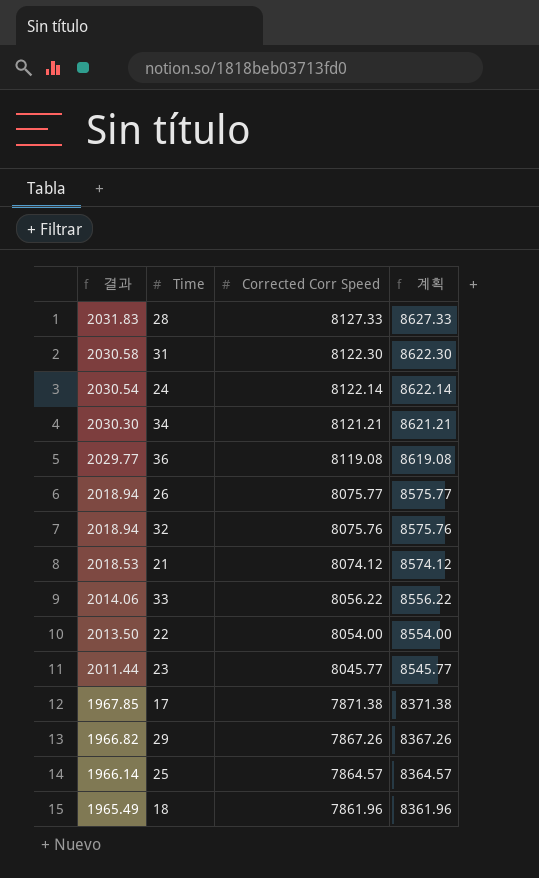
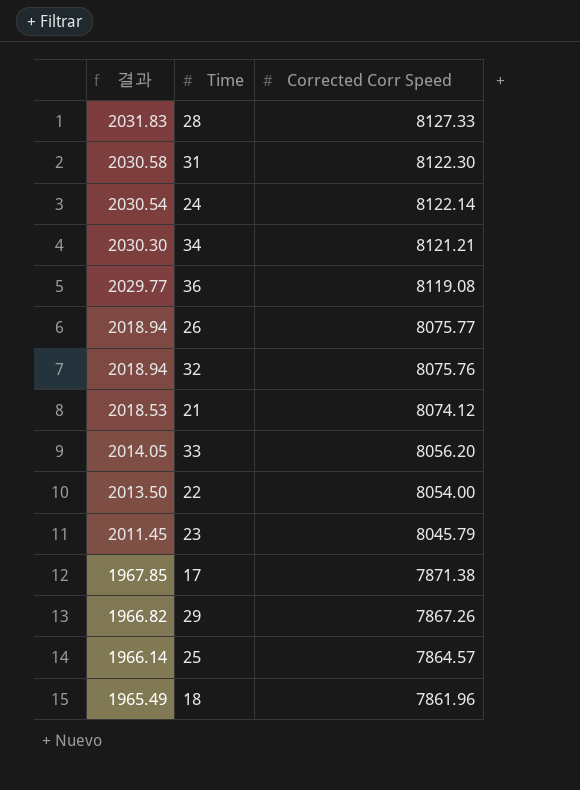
column 계획 | formula: [Corrected Corr Speed] + 500 -> none
33 | 결과: 2014.06 -> 2014.05
33 | Corrected Corr Speed: 8056.22 -> 8056.20
23 | 결과: 2011.44 -> 2011.45
23 | Corrected Corr Speed: 8045.77 -> 8045.79

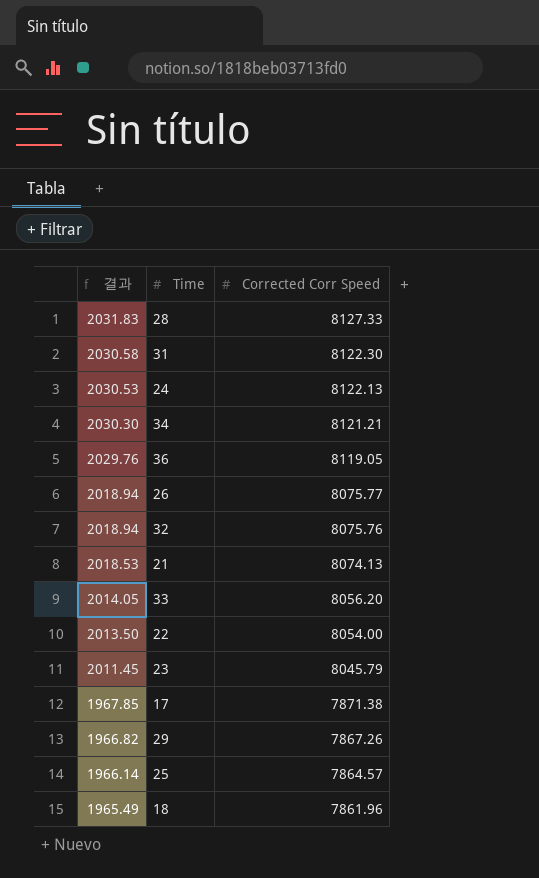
24 | 결과: 2030.54 -> 2030.53
24 | Corrected Corr Speed: 8122.14 -> 8122.13
36 | 결과: 2029.77 -> 2029.76
36 | Corrected Corr Speed: 8119.08 -> 8119.05
21 | Corrected Corr Speed: 8074.12 -> 8074.13

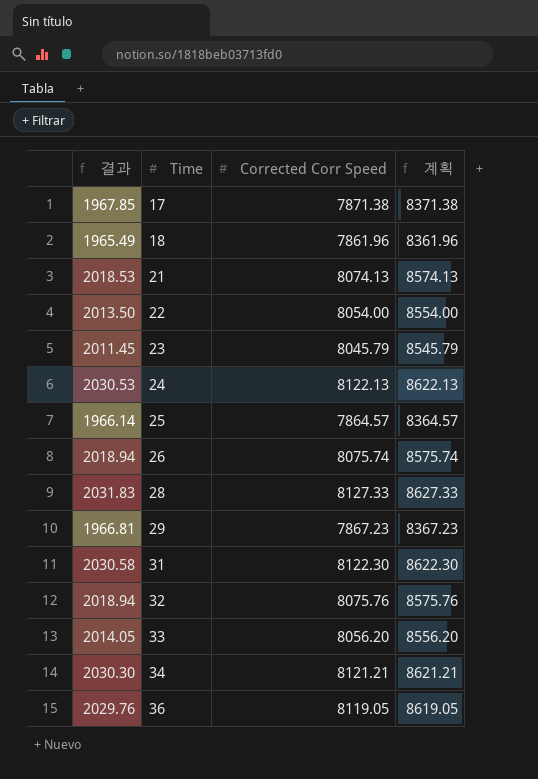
row order: 결과 descending -> Time ascending
column 계획 | formula: none -> [Corrected Corr Speed] + 500
26 | Corrected Corr Speed: 8075.77 -> 8075.74
29 | 결과: 1966.82 -> 1966.81
29 | Corrected Corr Speed: 7867.26 -> 7867.23

